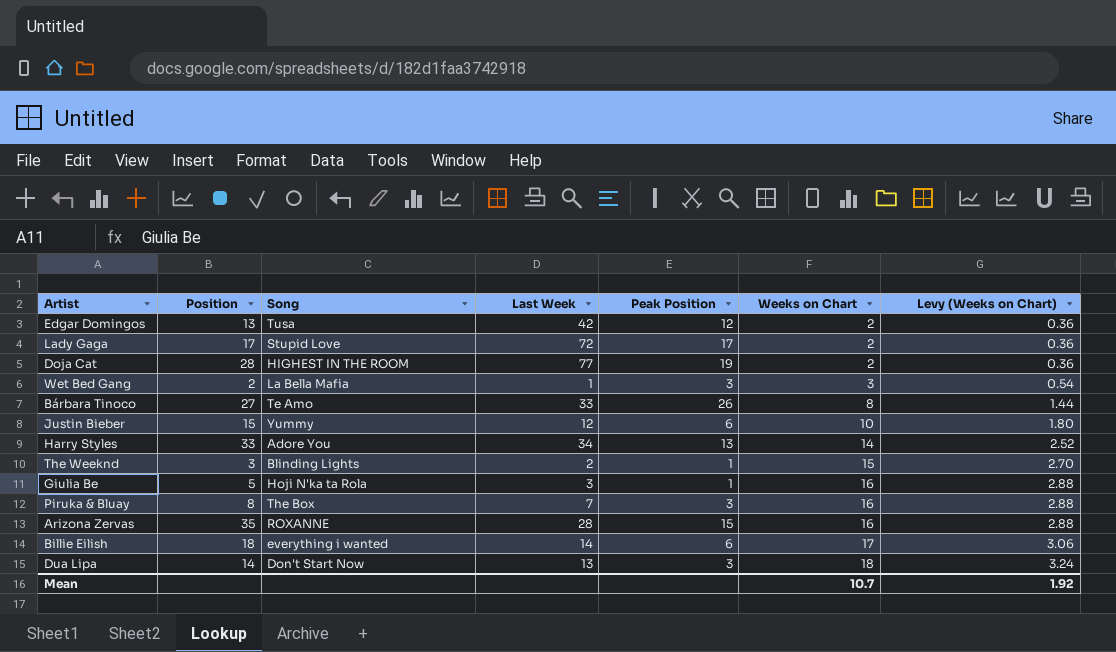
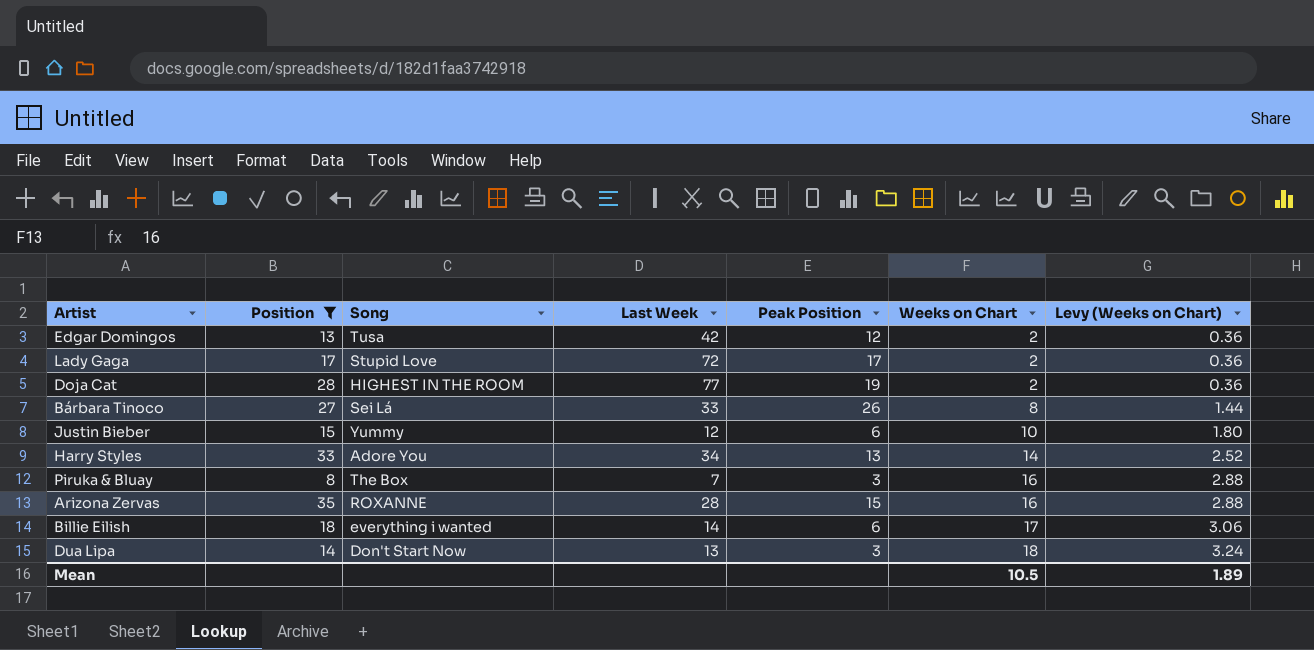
filter: none -> Position >= 8
Bárbara Tinoco | Song: Te Amo -> Sei Lá
Mean | Weeks on Chart: 10.7 -> 10.5
Mean | Levy (Weeks on Chart): 1.92 -> 1.89

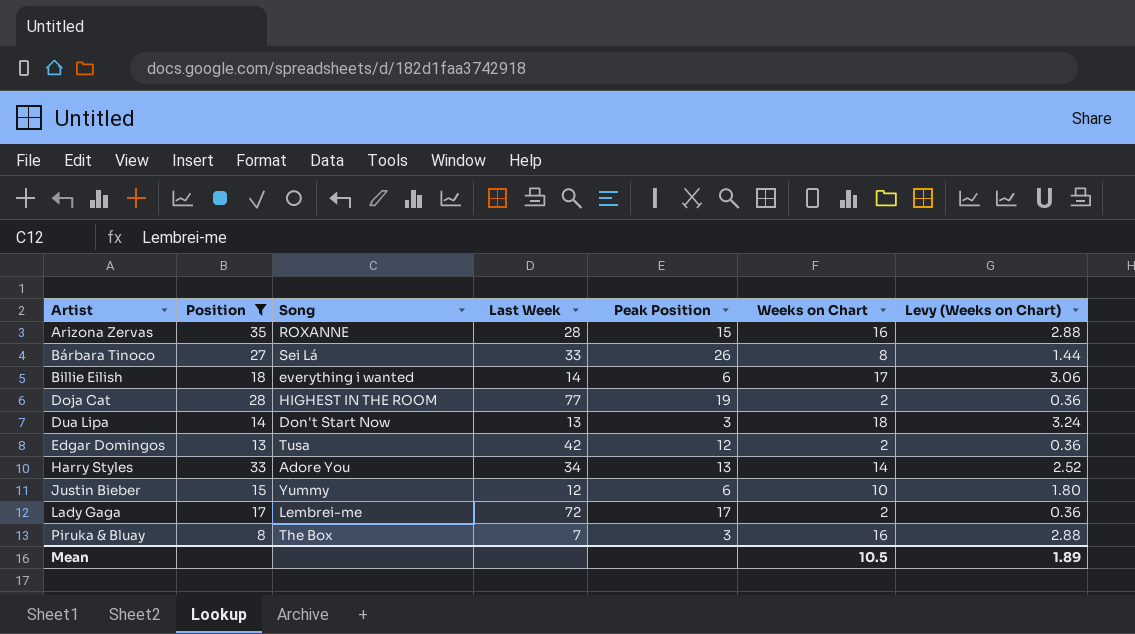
row order: Weeks on Chart ascending -> Artist ascending
Lady Gaga | Song: Stupid Love -> Lembrei-me

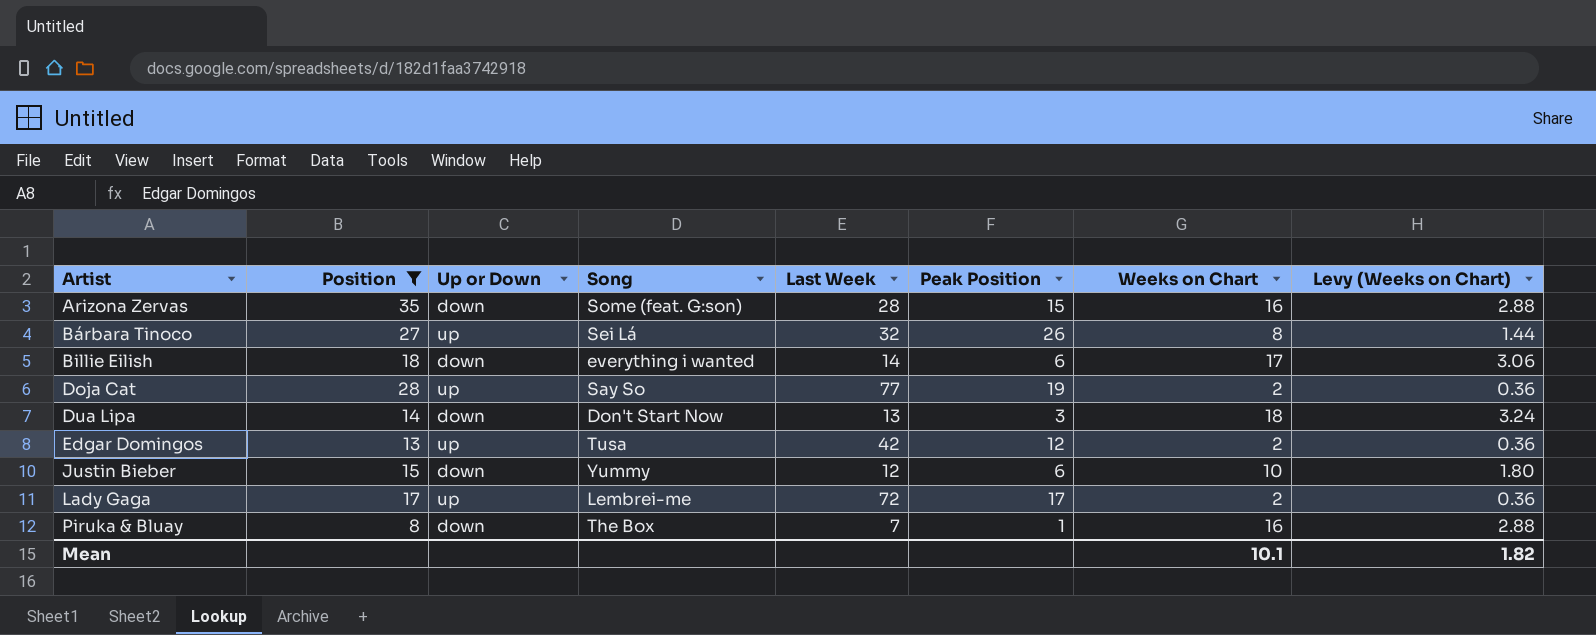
column Up or Down | position: none -> 3
row Harry Styles: 33 | Adore You | 34 | 13 | 14 | 2.52 -> none
Arizona Zervas | Song: ROXANNE -> Some (feat. G:son)
Bárbara Tinoco | Last Week: 33 -> 32
Doja Cat | Song: HIGHEST IN THE ROOM -> Say So
Piruka & Bluay | Peak Position: 3 -> 1
Mean | Weeks on Chart: 10.5 -> 10.1
Mean | Levy (Weeks on Chart): 1.89 -> 1.82

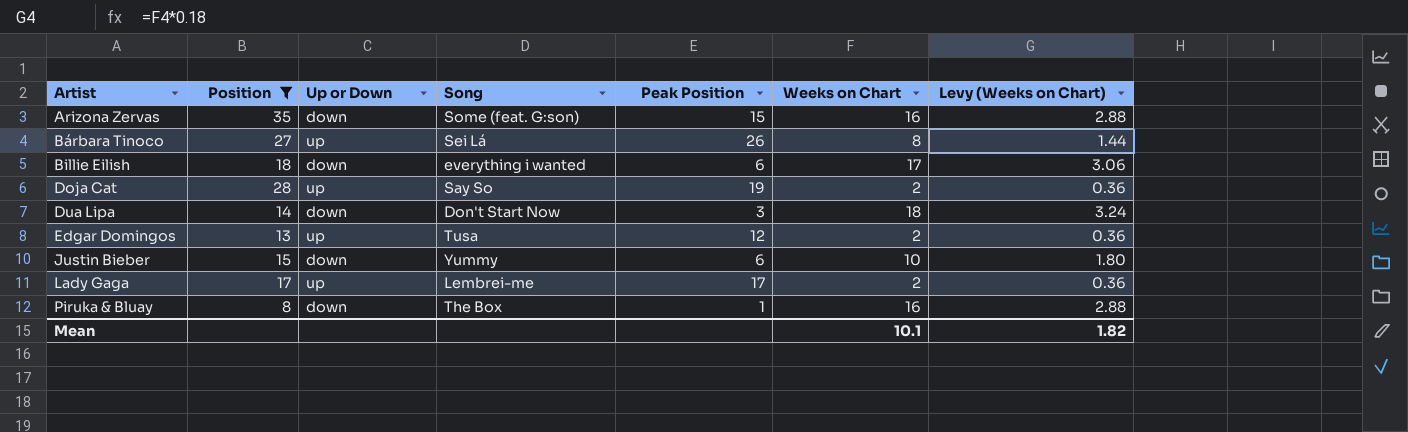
column Last Week | position: 5 -> none

